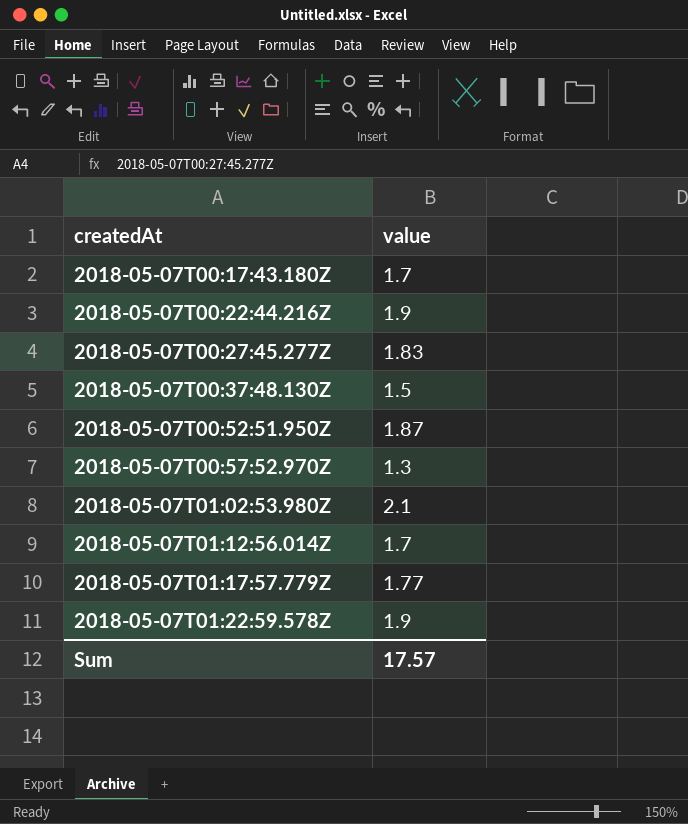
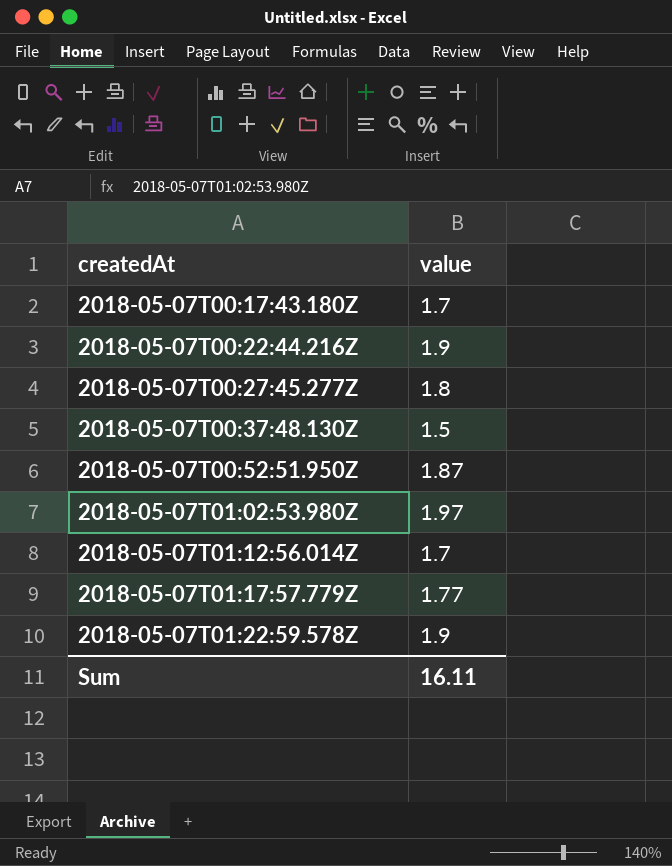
row 2018-05-07T00:57:52.970Z: 1.3 -> none
2018-05-07T00:27:45.277Z | value: 1.83 -> 1.8
2018-05-07T01:02:53.980Z | value: 2.1 -> 1.97
Sum | value: 17.57 -> 16.11

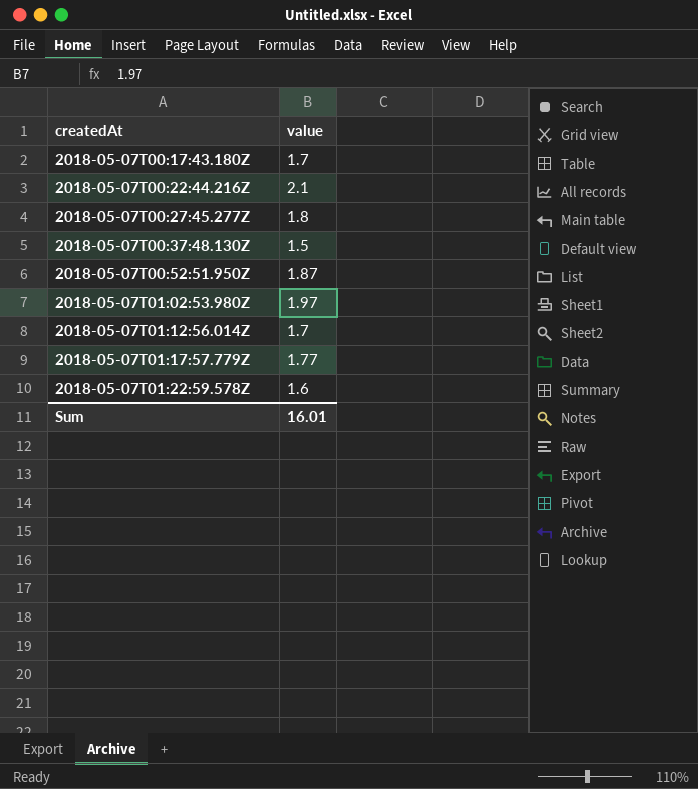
2018-05-07T00:22:44.216Z | value: 1.9 -> 2.1
2018-05-07T01:22:59.578Z | value: 1.9 -> 1.6
Sum | value: 16.11 -> 16.01

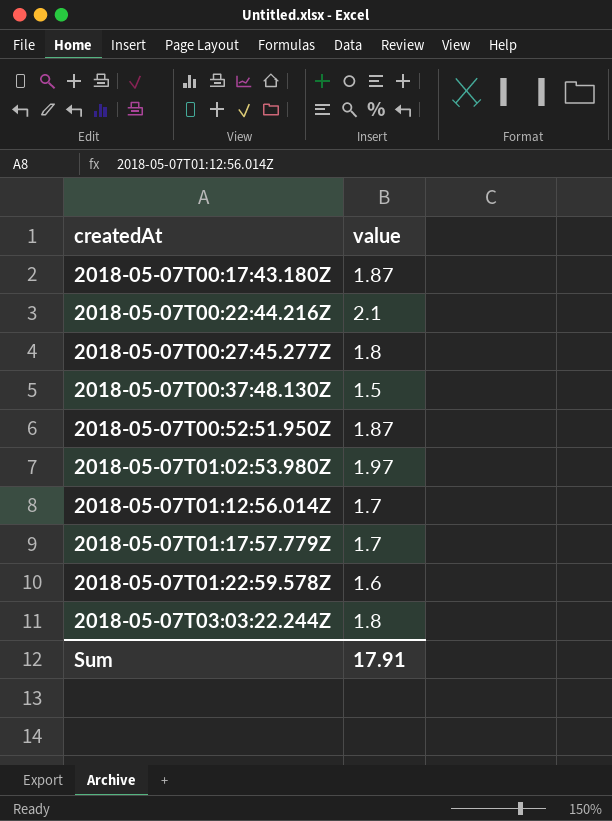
2018-05-07T00:17:43.180Z | value: 1.7 -> 1.87
2018-05-07T01:17:57.779Z | value: 1.77 -> 1.7
row 2018-05-07T03:03:22.244Z: none -> 1.8
Sum | value: 16.01 -> 17.91

